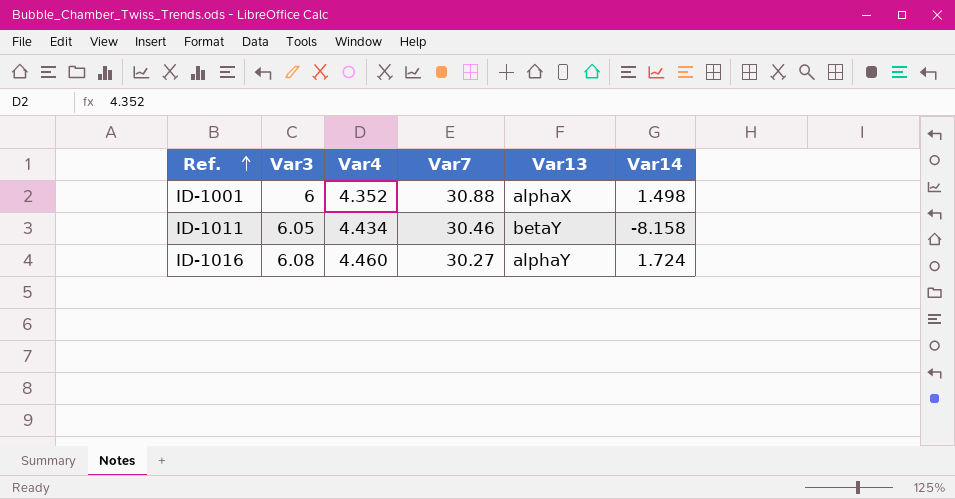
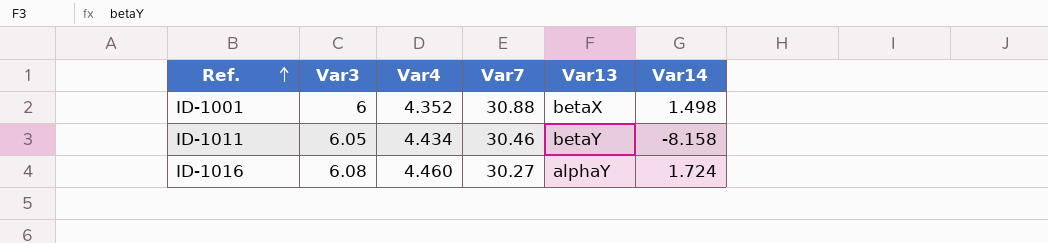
ID-1001 | Var13: alphaX -> betaX

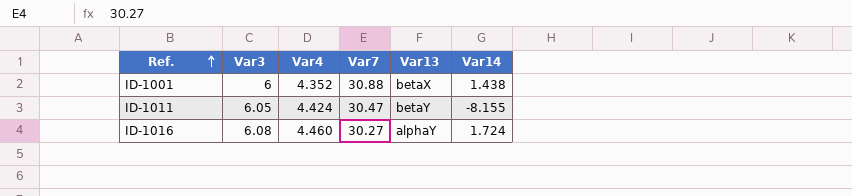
ID-1001 | Var14: 1.498 -> 1.438
ID-1011 | Var4: 4.434 -> 4.424
ID-1011 | Var7: 30.46 -> 30.47
ID-1011 | Var14: -8.158 -> -8.155

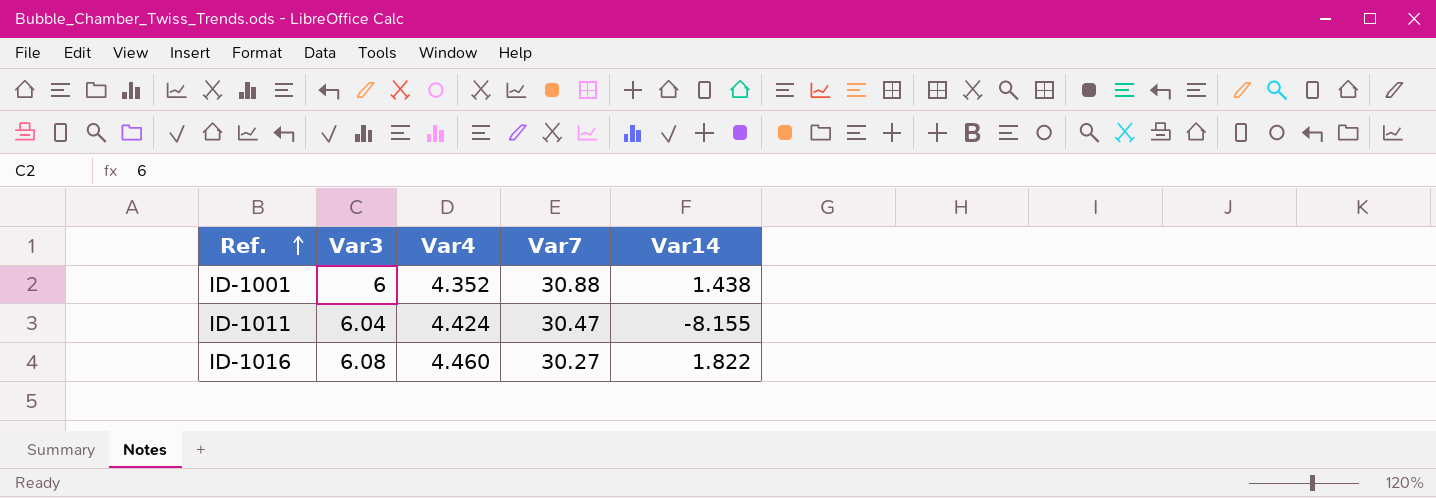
column Var13 | position: 5 -> none
ID-1011 | Var3: 6.05 -> 6.04
ID-1016 | Var14: 1.724 -> 1.822

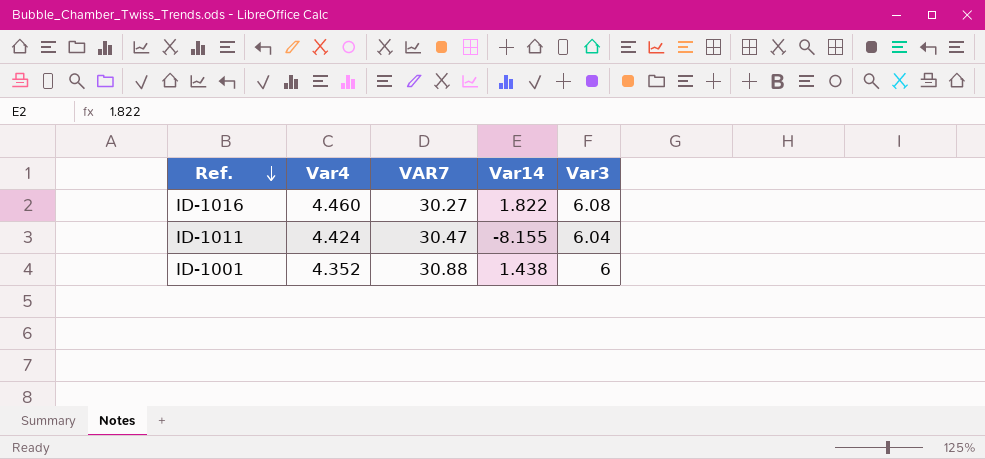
row order: Ref. ascending -> Ref. descending
column name: Var7 -> VAR7
column Var3 | position: 2 -> 5

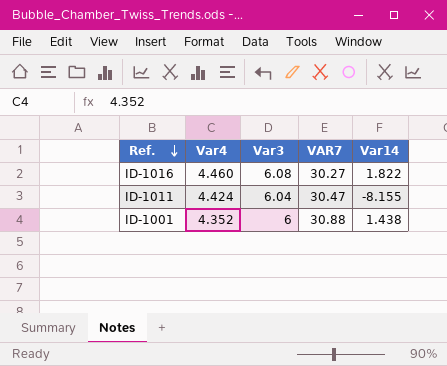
column Var3 | position: 5 -> 3

